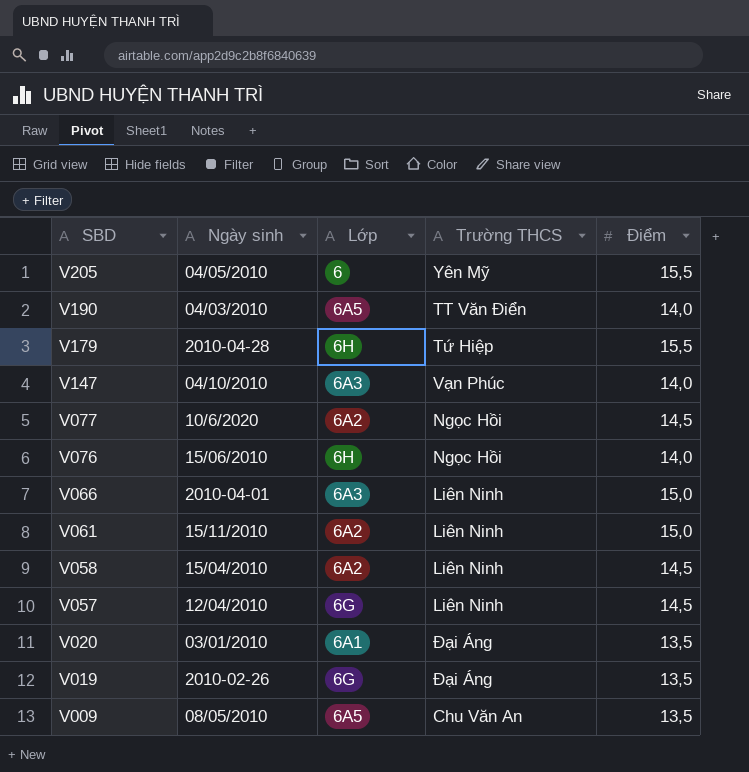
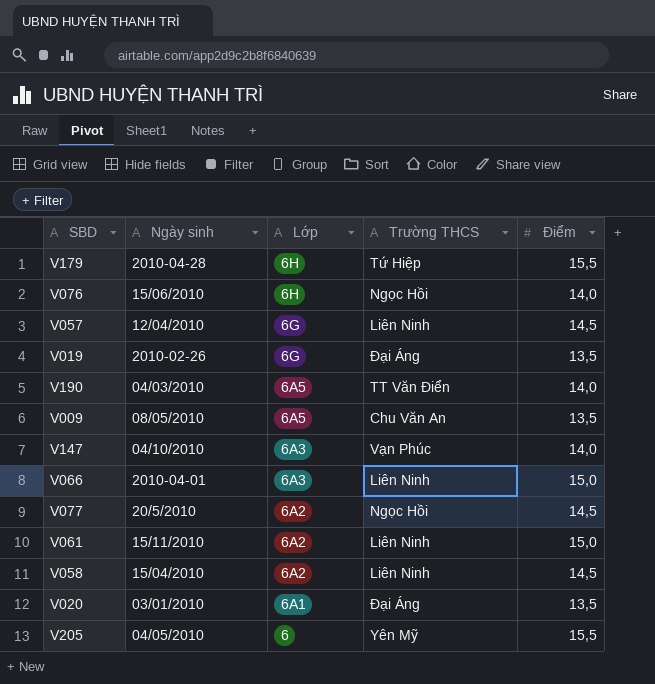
row order: SBD descending -> Lớp descending
V077 | Ngày sinh: 10/6/2020 -> 20/5/2010

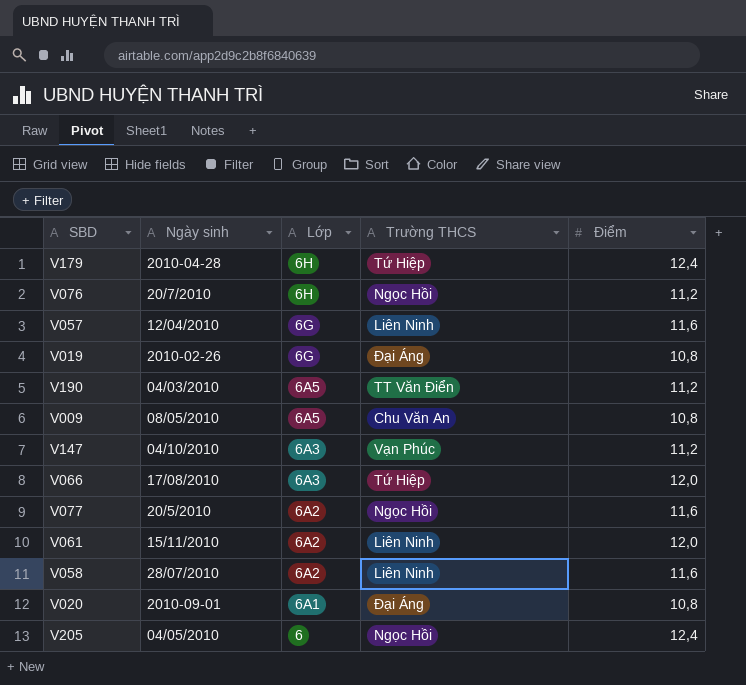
V179 | Điểm: 15,5 -> 12,4
V076 | Ngày sinh: 15/06/2010 -> 20/7/2010
V076 | Điểm: 14,0 -> 11,2
V057 | Điểm: 14,5 -> 11,6
V019 | Điểm: 13,5 -> 10,8
V190 | Điểm: 14,0 -> 11,2
V009 | Điểm: 13,5 -> 10,8
V147 | Điểm: 14,0 -> 11,2
V066 | Ngày sinh: 2010-04-01 -> 17/08/2010
V066 | Trường THCS: Liên Ninh -> Tứ Hiệp
V066 | Điểm: 15,0 -> 12,0
V077 | Điểm: 14,5 -> 11,6
V061 | Điểm: 15,0 -> 12,0
V058 | Ngày sinh: 15/04/2010 -> 28/07/2010
V058 | Điểm: 14,5 -> 11,6
V020 | Ngày sinh: 03/01/2010 -> 2010-09-01
V020 | Điểm: 13,5 -> 10,8
V205 | Trường THCS: Yên Mỹ -> Ngọc Hồi
V205 | Điểm: 15,5 -> 12,4

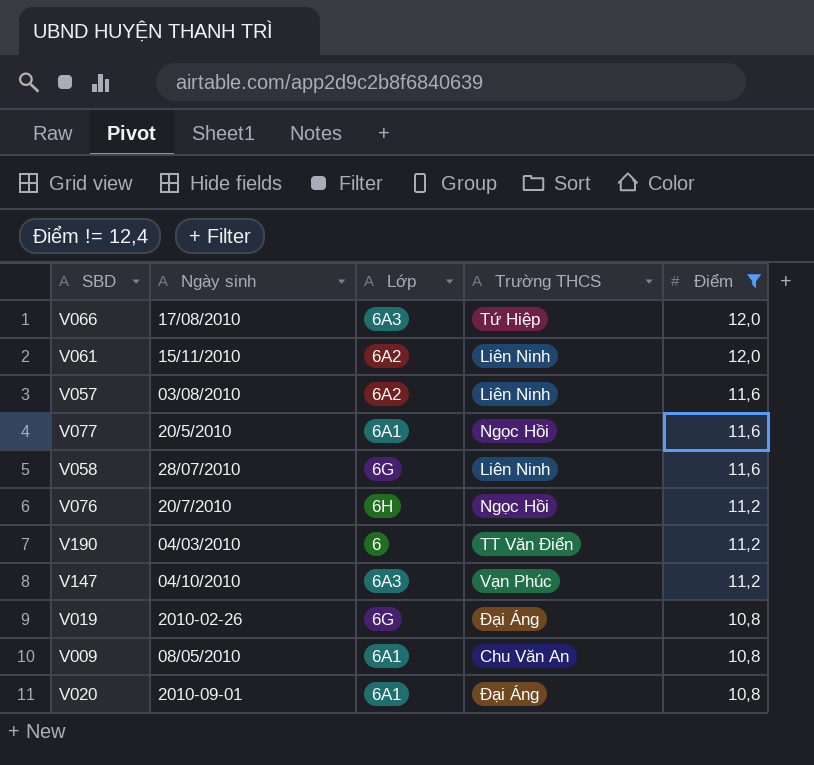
filter: none -> Điểm != 12,4
row order: Lớp descending -> Điểm descending
V057 | Ngày sinh: 12/04/2010 -> 03/08/2010
V057 | Lớp: 6G -> 6A2
V077 | Lớp: 6A2 -> 6A1
V058 | Lớp: 6A2 -> 6G
V190 | Lớp: 6A5 -> 6
V009 | Lớp: 6A5 -> 6A1

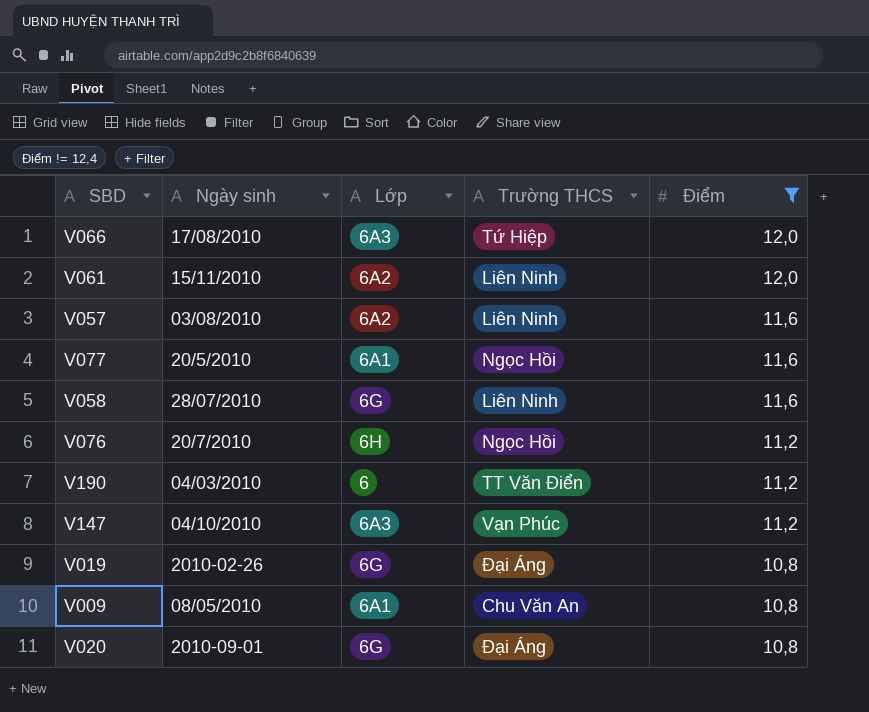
V020 | Lớp: 6A1 -> 6G

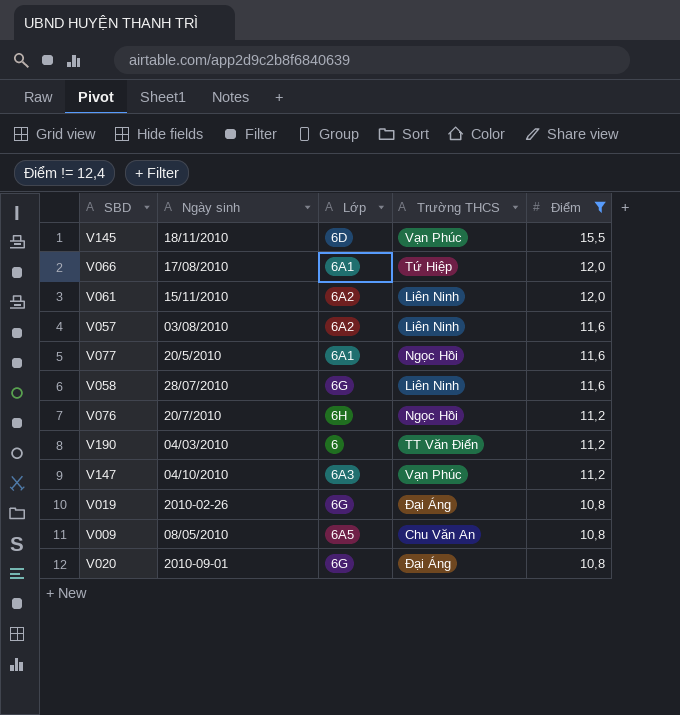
row V145: none -> 18/11/2010 | 6D | Vạn Phúc | 15,5
V066 | Lớp: 6A3 -> 6A1
V009 | Lớp: 6A1 -> 6A5

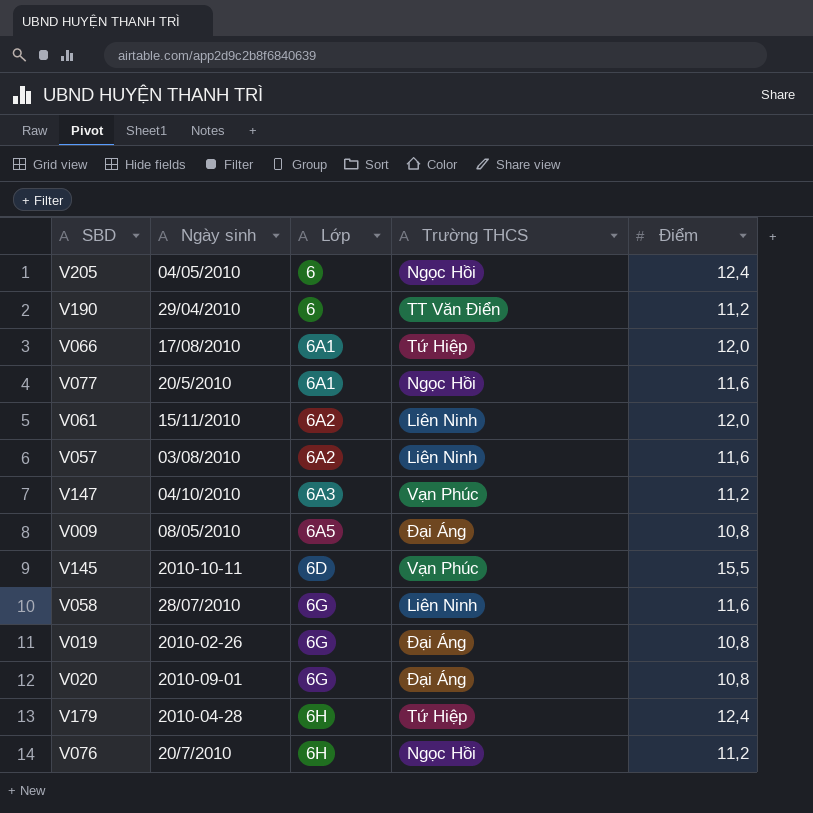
filter: Điểm != 12,4 -> none
row order: Điểm descending -> Lớp ascending
V190 | Ngày sinh: 04/03/2010 -> 29/04/2010
V009 | Trường THCS: Chu Văn An -> Đại Áng
V145 | Ngày sinh: 18/11/2010 -> 2010-10-11

